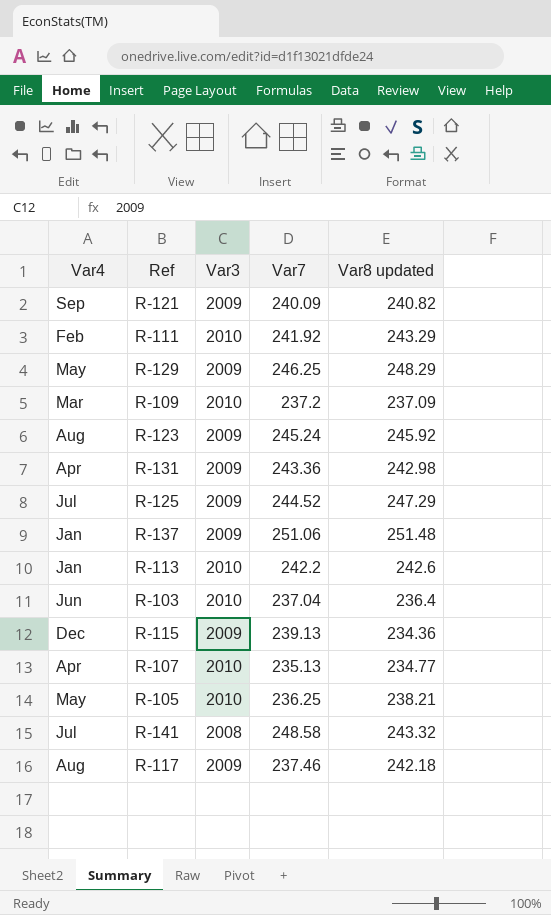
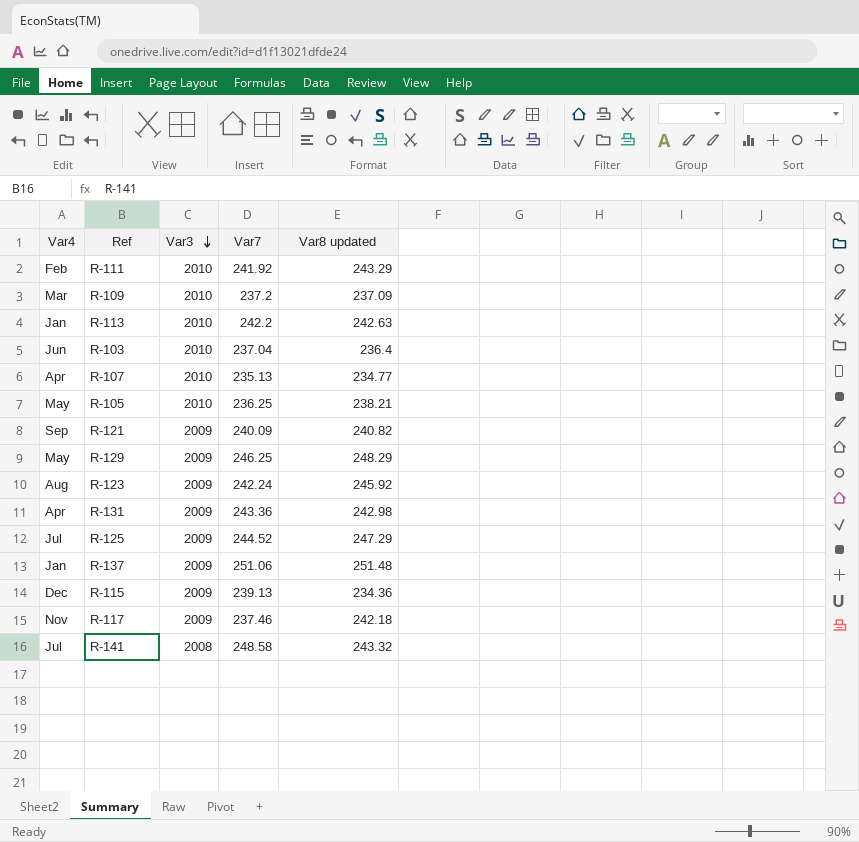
row order: none -> Var3 descending
R-113 | Var8 updated: 242.6 -> 242.63
R-123 | Var7: 245.24 -> 242.24
R-117 | Var4: Aug -> Nov

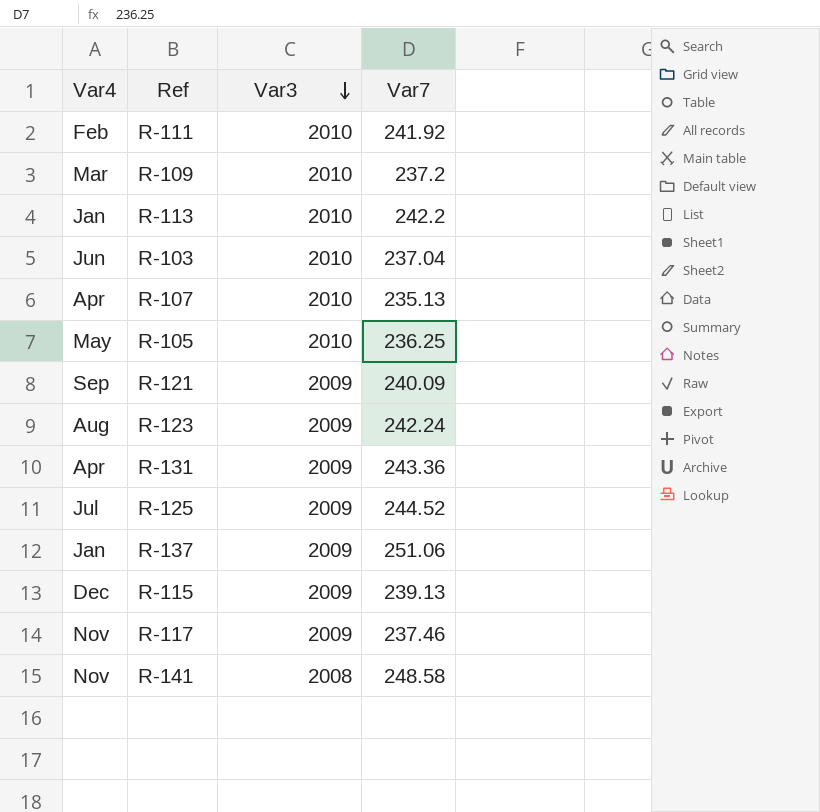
column Var8 updated | position: 5 -> none
row R-129: May | 2009 | 246.25 | 248.29 -> none
R-141 | Var4: Jul -> Nov

